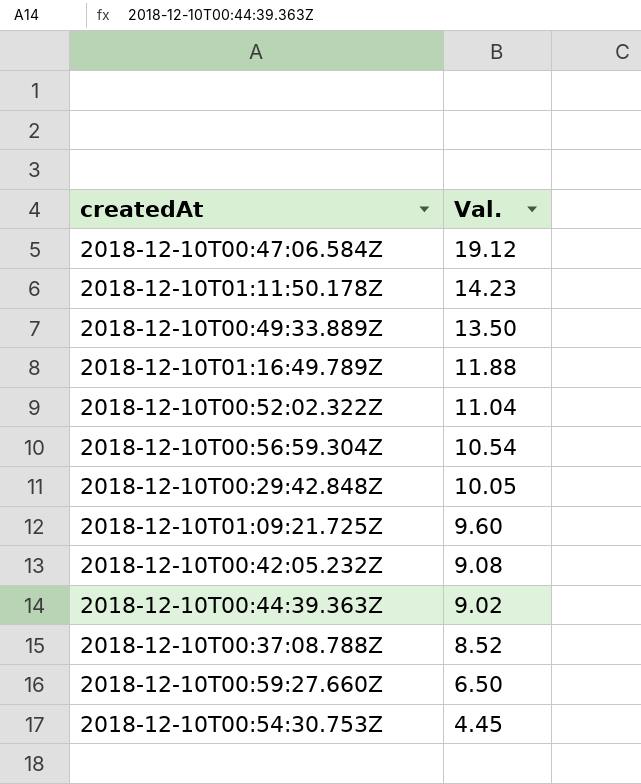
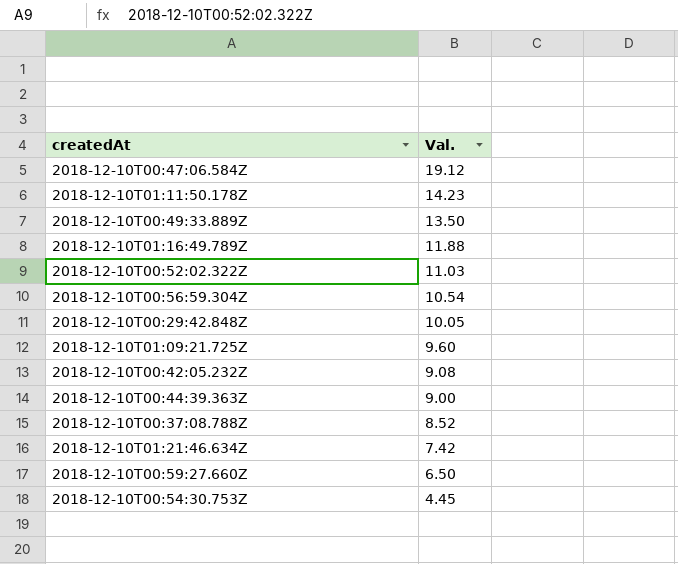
2018-12-10T00:52:02.322Z | Val.: 11.04 -> 11.03
2018-12-10T00:44:39.363Z | Val.: 9.02 -> 9.00
row 2018-12-10T01:21:46.634Z: none -> 7.42

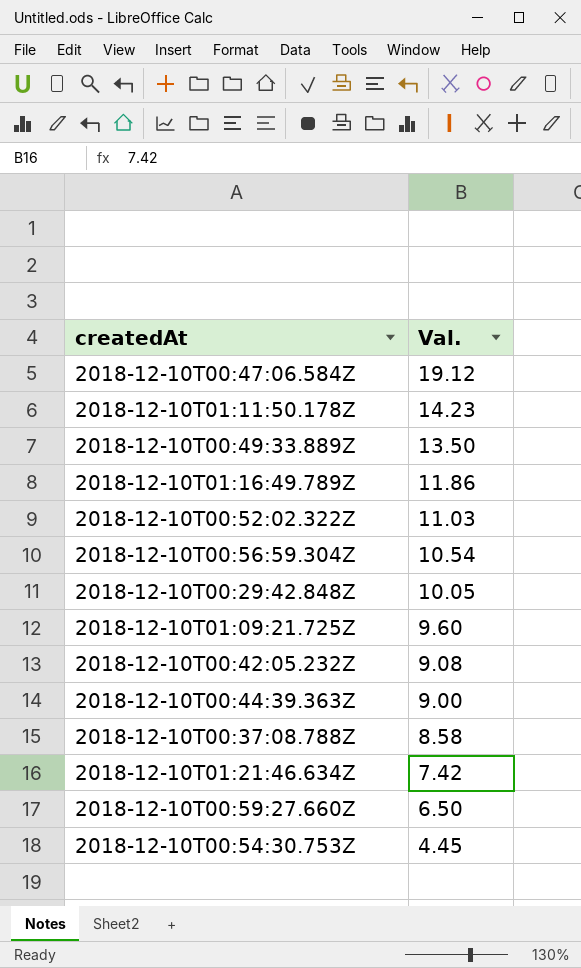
2018-12-10T01:16:49.789Z | Val.: 11.88 -> 11.86
2018-12-10T00:37:08.788Z | Val.: 8.52 -> 8.58

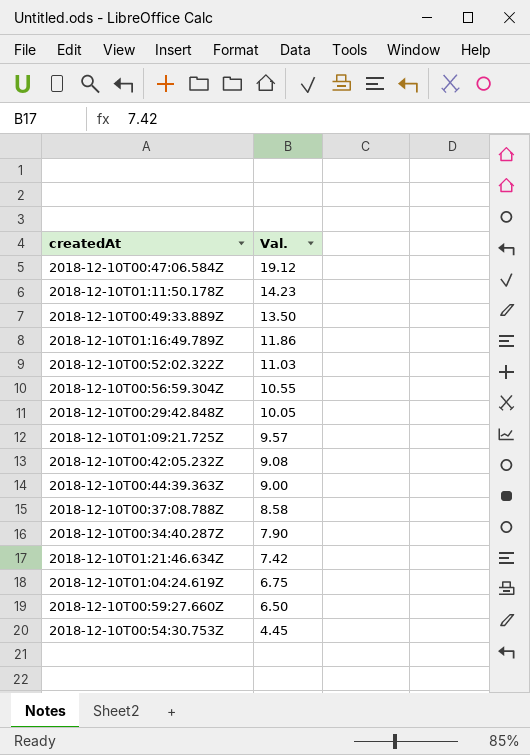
2018-12-10T00:56:59.304Z | Val.: 10.54 -> 10.55
2018-12-10T01:09:21.725Z | Val.: 9.60 -> 9.57
row 2018-12-10T00:34:40.287Z: none -> 7.90
row 2018-12-10T01:04:24.619Z: none -> 6.75

